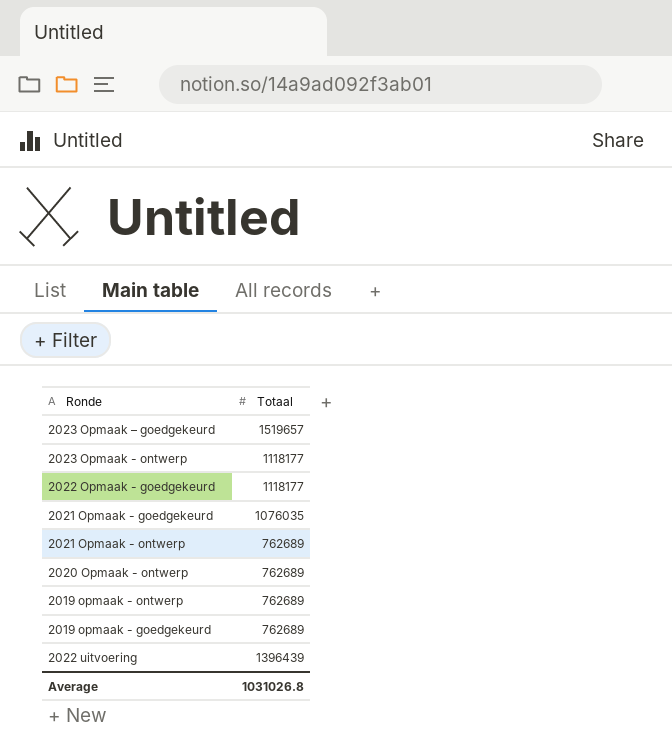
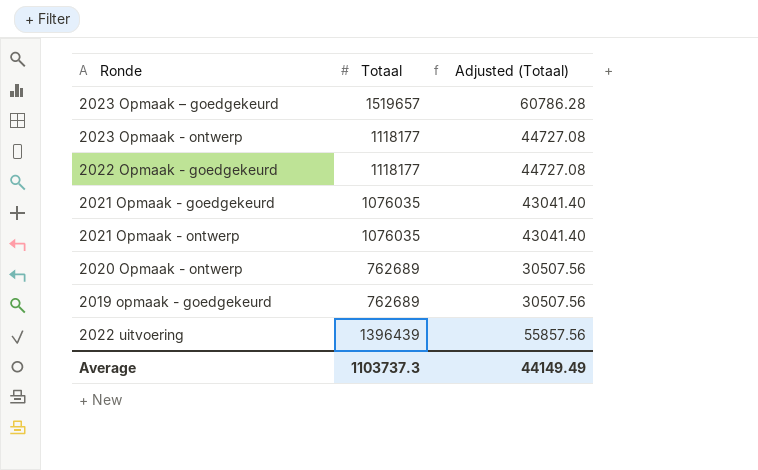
column Adjusted (Totaal) | formula: none -> [Totaal] * 0.04
row 2019 opmaak - ontwerp: 762689 -> none
2021 Opmaak - ontwerp | Totaal: 762689 -> 1076035
Average | Totaal: 1031026.8 -> 1103737.3

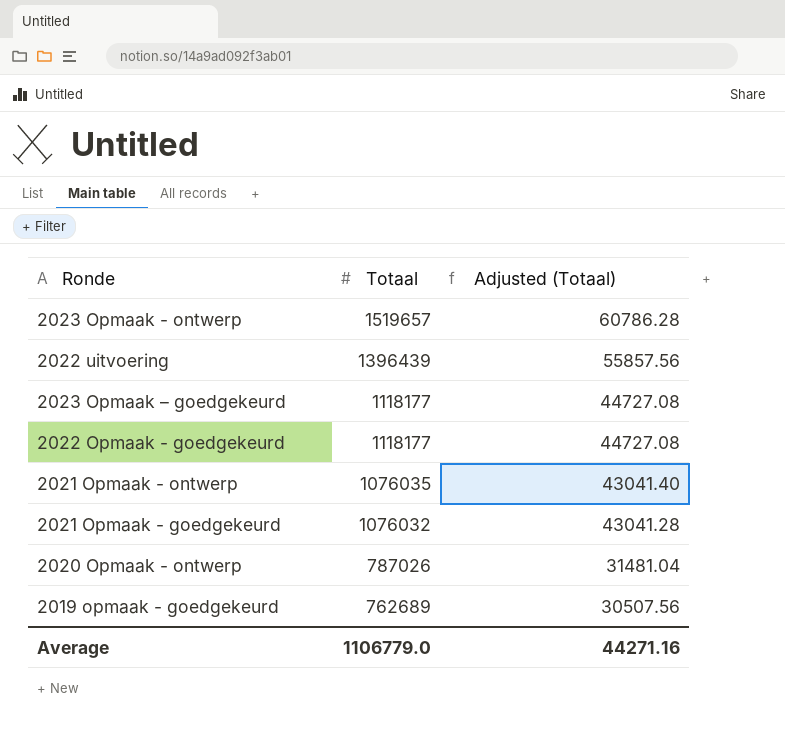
row order: none -> Totaal descending
2023 Opmaak - ontwerp | Totaal: 1118177 -> 1519657
2023 Opmaak - ontwerp | Adjusted (Totaal): 44727.08 -> 60786.28
2023 Opmaak – goedgekeurd | Totaal: 1519657 -> 1118177
2023 Opmaak – goedgekeurd | Adjusted (Totaal): 60786.28 -> 44727.08
2021 Opmaak - goedgekeurd | Totaal: 1076035 -> 1076032
2021 Opmaak - goedgekeurd | Adjusted (Totaal): 43041.40 -> 43041.28
2020 Opmaak - ontwerp | Totaal: 762689 -> 787026
2020 Opmaak - ontwerp | Adjusted (Totaal): 30507.56 -> 31481.04
Average | Totaal: 1103737.3 -> 1106779.0
Average | Adjusted (Totaal): 44149.49 -> 44271.16

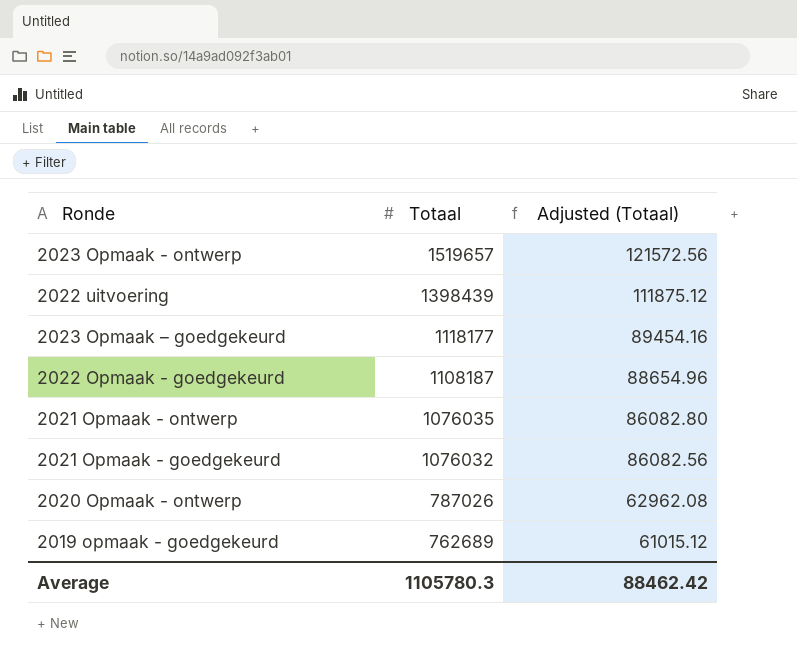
column Adjusted (Totaal) | formula: [Totaal] * 0.04 -> [Totaal] * 0.08
2022 uitvoering | Totaal: 1396439 -> 1398439
2022 Opmaak - goedgekeurd | Totaal: 1118177 -> 1108187
Average | Totaal: 1106779.0 -> 1105780.3
Average | Adjusted (Totaal): 44271.16 -> 88462.42

